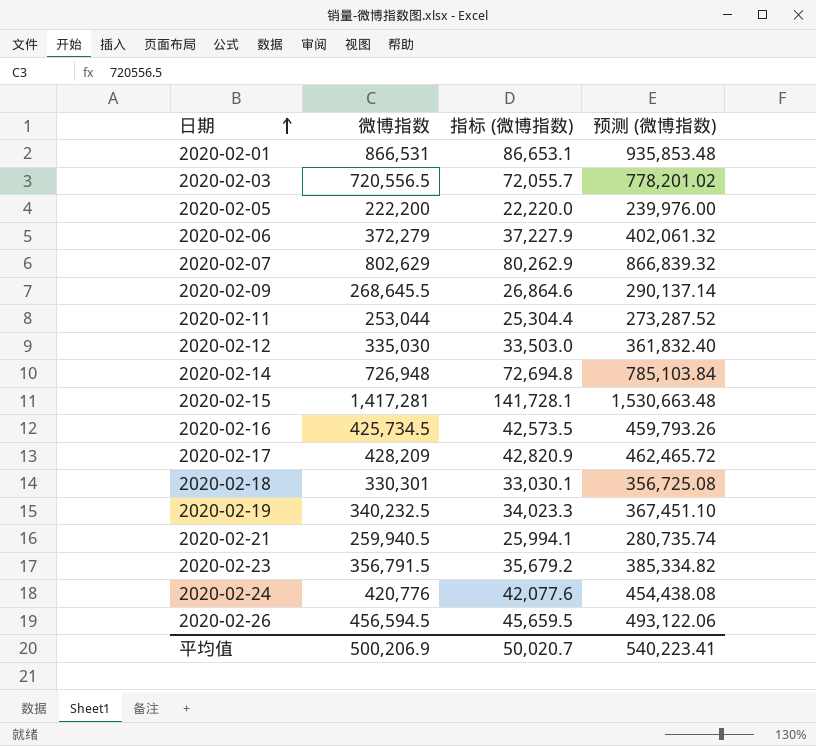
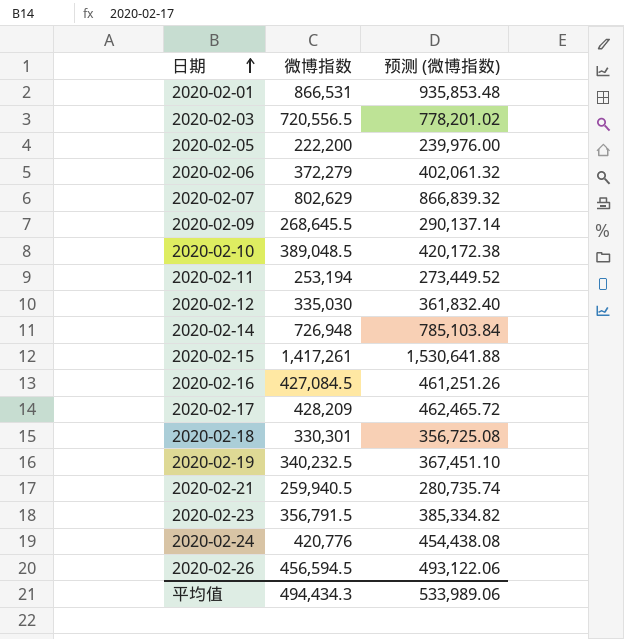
column 指标 (微博指数) | formula: [微博指数] * 0.1 -> none
row 2020-02-10: none -> 389,048.5 | 420,172.38
2020-02-11 | 微博指数: 253,044 -> 253,194
2020-02-11 | 预测 (微博指数): 273,287.52 -> 273,449.52
2020-02-15 | 微博指数: 1,417,281 -> 1,417,261
2020-02-15 | 预测 (微博指数): 1,530,663.48 -> 1,530,641.88
2020-02-16 | 微博指数: 425,734.5 -> 427,084.5
2020-02-16 | 预测 (微博指数): 459,793.26 -> 461,251.26
平均值 | 微博指数: 500,206.9 -> 494,434.3
平均值 | 预测 (微博指数): 540,223.41 -> 533,989.06

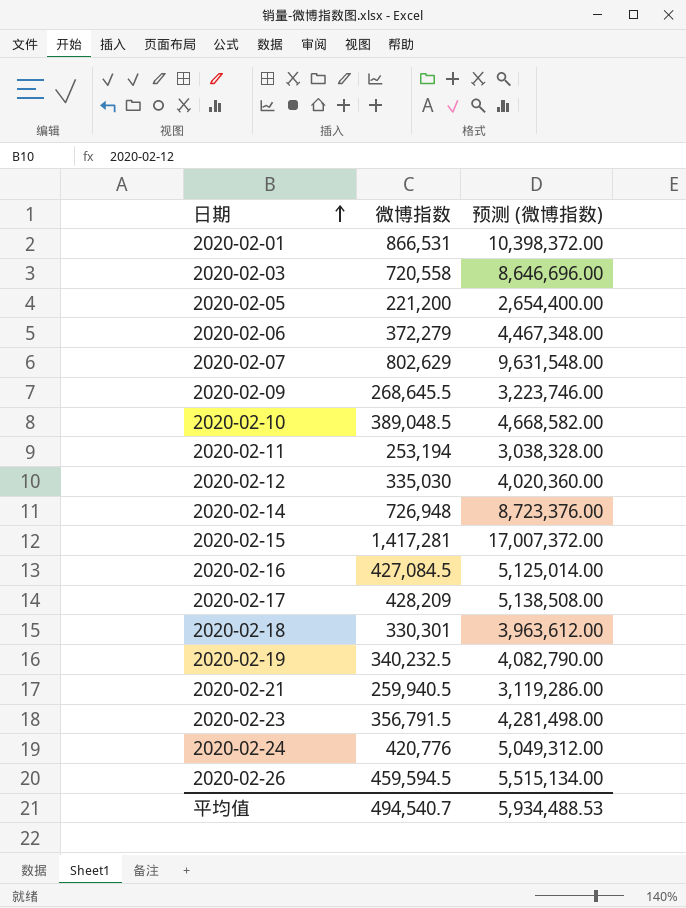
column 预测 (微博指数) | formula: [微博指数] * 1.08 -> [微博指数] * 12
2020-02-03 | 微博指数: 720,556.5 -> 720,558
2020-02-05 | 微博指数: 222,200 -> 221,200
2020-02-15 | 微博指数: 1,417,261 -> 1,417,281
2020-02-26 | 微博指数: 456,594.5 -> 459,594.5
平均值 | 微博指数: 494,434.3 -> 494,540.7
平均值 | 预测 (微博指数): 533,989.06 -> 5,934,488.53

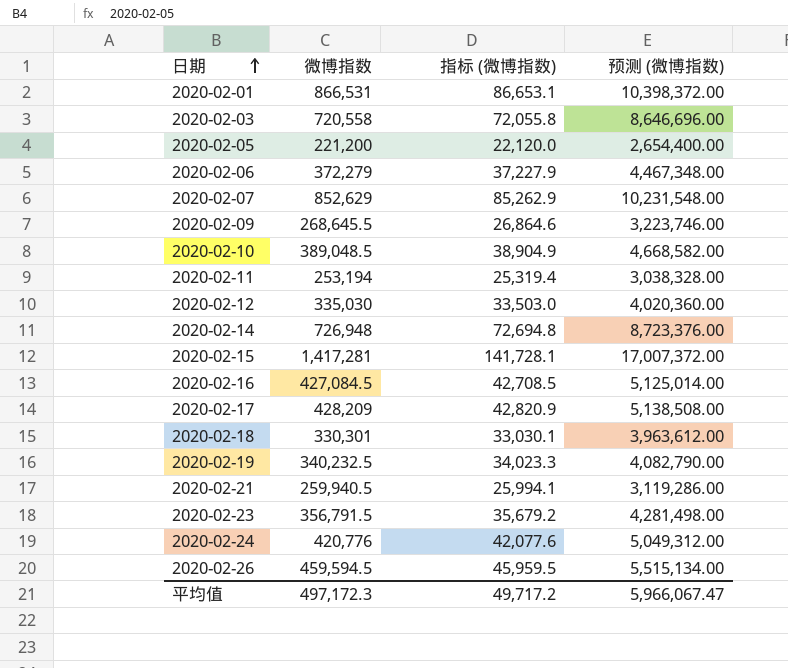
column 指标 (微博指数) | formula: none -> [微博指数] * 0.1
2020-02-07 | 微博指数: 802,629 -> 852,629
2020-02-07 | 预测 (微博指数): 9,631,548.00 -> 10,231,548.00
平均值 | 微博指数: 494,540.7 -> 497,172.3
平均值 | 预测 (微博指数): 5,934,488.53 -> 5,966,067.47

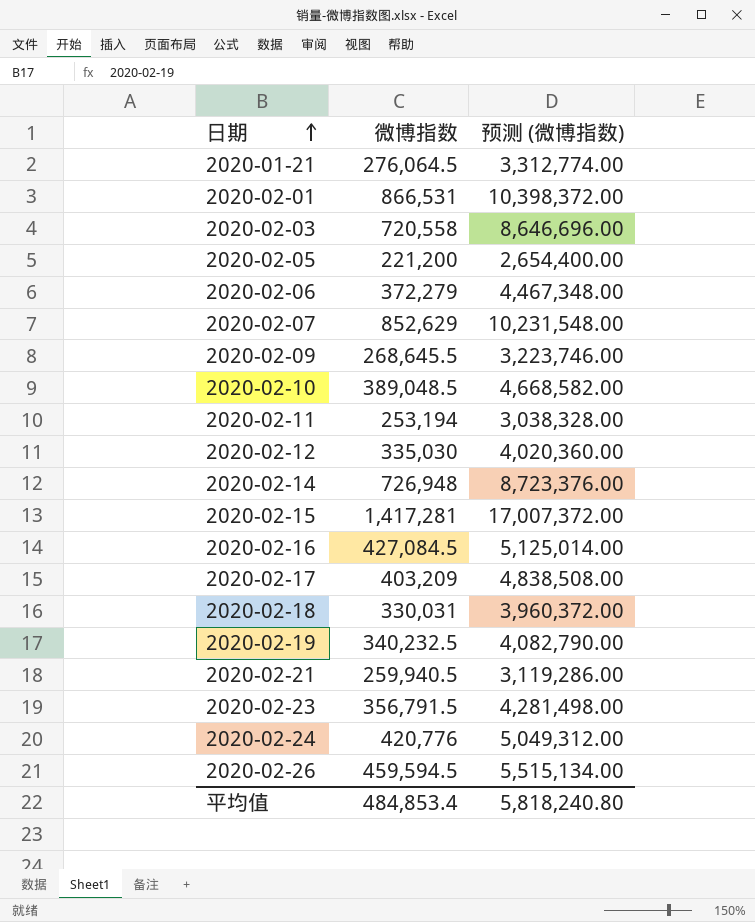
column 指标 (微博指数) | formula: [微博指数] * 0.1 -> none
row 2020-01-21: none -> 276,064.5 | 3,312,774.00
2020-02-17 | 微博指数: 428,209 -> 403,209
2020-02-17 | 预测 (微博指数): 5,138,508.00 -> 4,838,508.00
2020-02-18 | 微博指数: 330,301 -> 330,031
2020-02-18 | 预测 (微博指数): 3,963,612.00 -> 3,960,372.00
平均值 | 微博指数: 497,172.3 -> 484,853.4
平均值 | 预测 (微博指数): 5,966,067.47 -> 5,818,240.80

